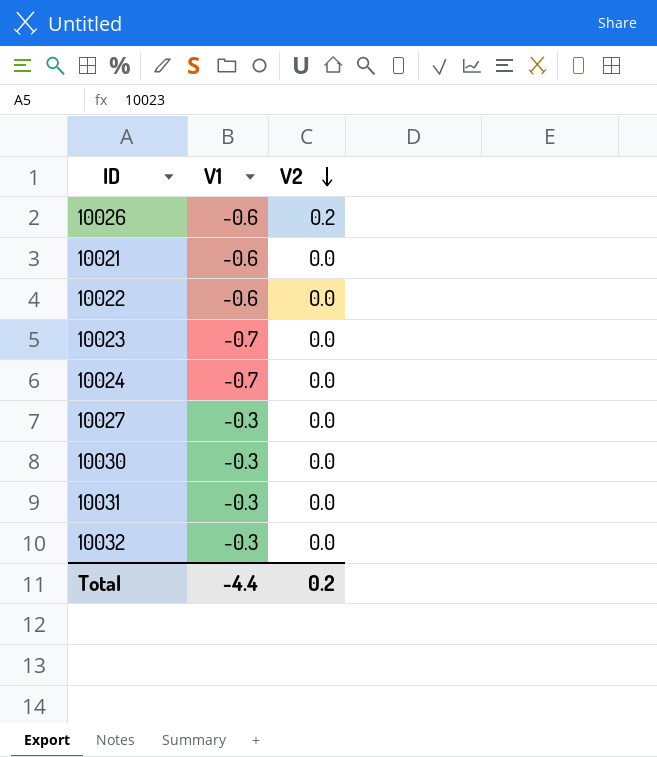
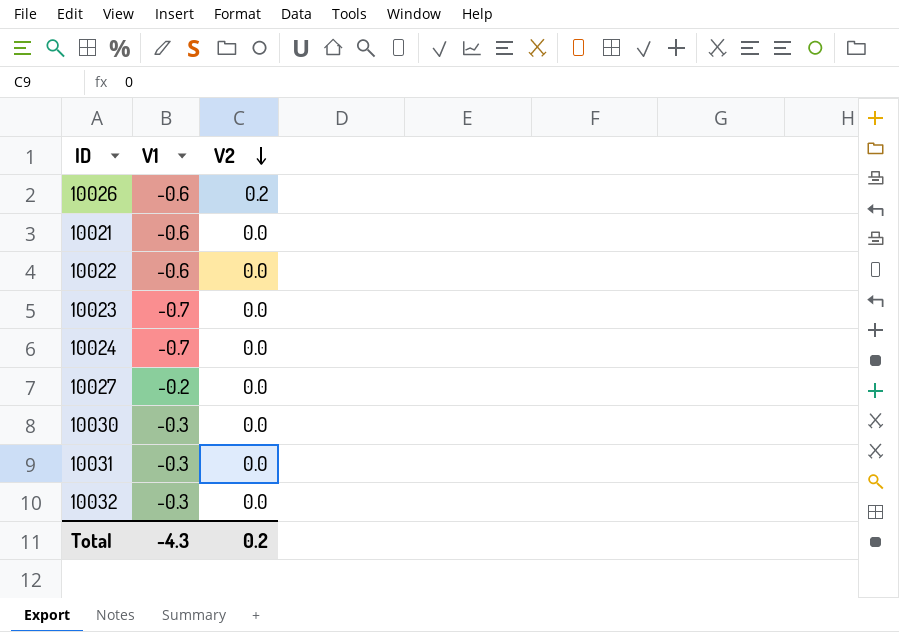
10027 | V1: -0.3 -> -0.2
Total | V1: -4.4 -> -4.3

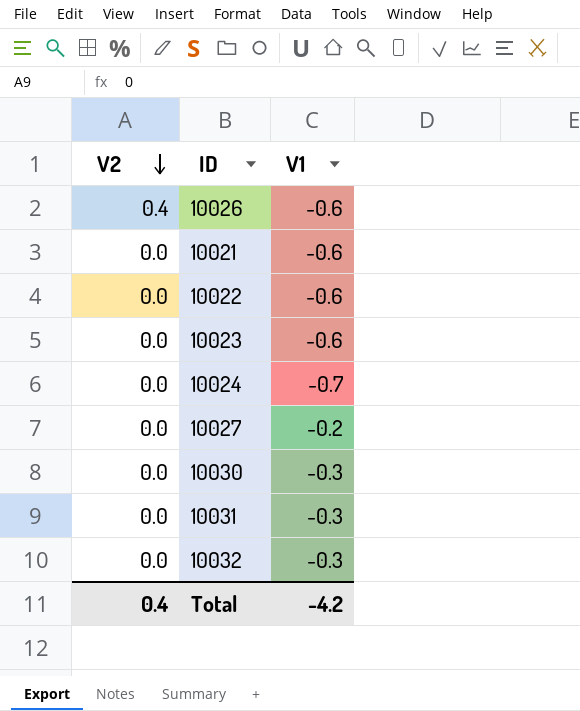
column V2 | position: 3 -> 1
10026 | V2: 0.2 -> 0.4
10023 | V1: -0.7 -> -0.6
Total | V2: 0.2 -> 0.4
Total | V1: -4.3 -> -4.2

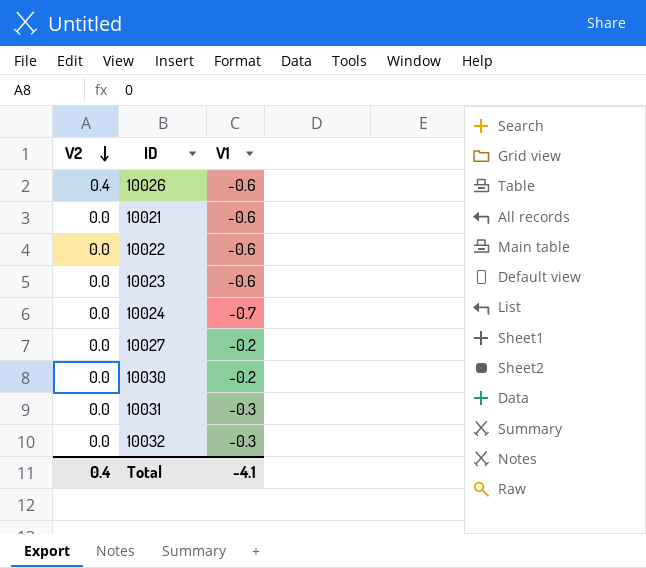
10030 | V1: -0.3 -> -0.2
Total | V1: -4.2 -> -4.1

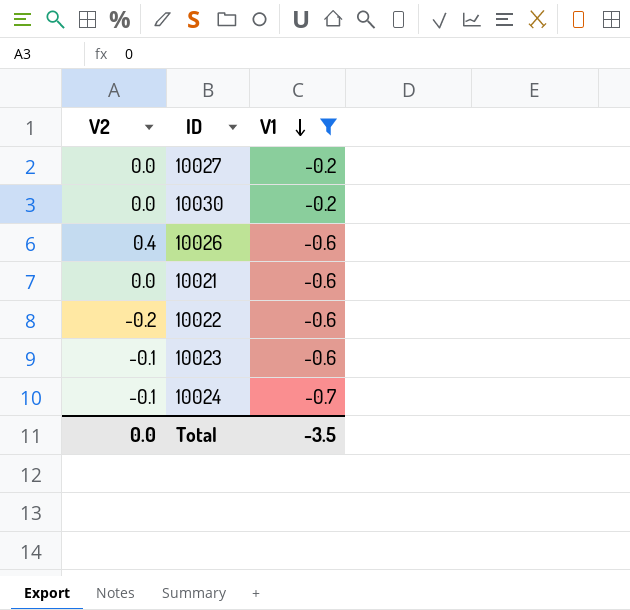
filter: none -> V1 != -0.3
row order: V2 descending -> V1 descending
10022 | V2: 0.0 -> -0.2
10023 | V2: 0.0 -> -0.1
10024 | V2: 0.0 -> -0.1
Total | V2: 0.4 -> 0.0
Total | V1: -4.1 -> -3.5

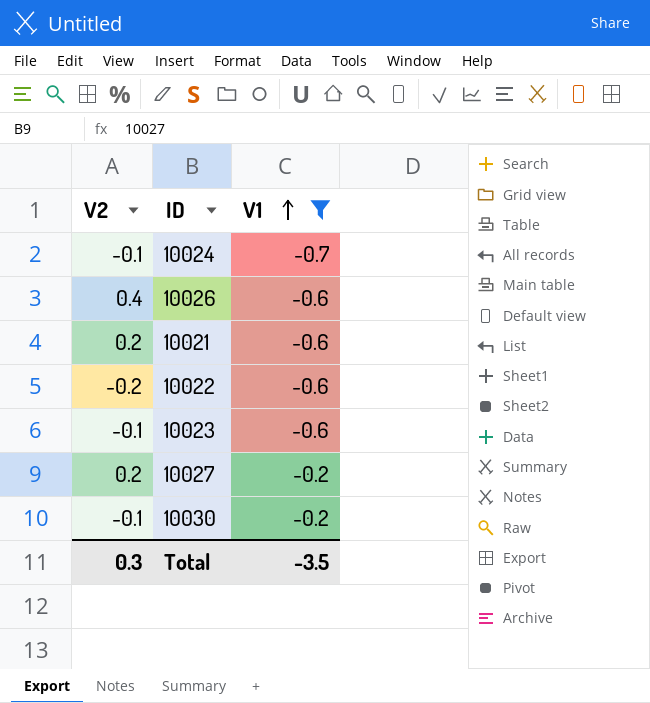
row order: V1 descending -> V1 ascending
10021 | V2: 0.0 -> 0.2
10027 | V2: 0.0 -> 0.2
10030 | V2: 0.0 -> -0.1
Total | V2: 0.0 -> 0.3

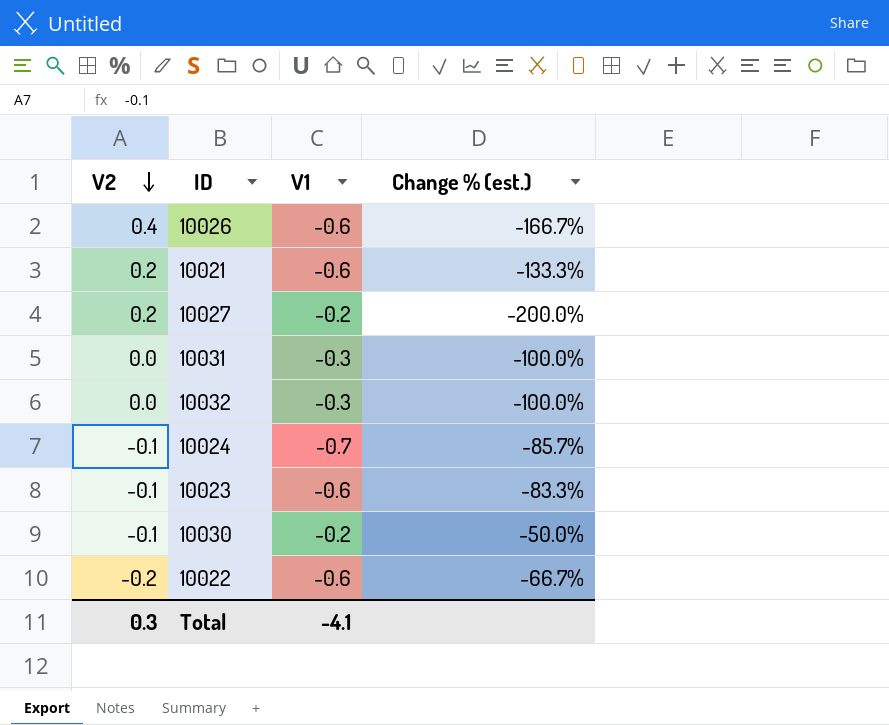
filter: V1 != -0.3 -> none
row order: V1 ascending -> V2 descending
column Change % (est.) | formula: none -> ([V2] - [V1]) / [V1]
Total | V1: -3.5 -> -4.1

